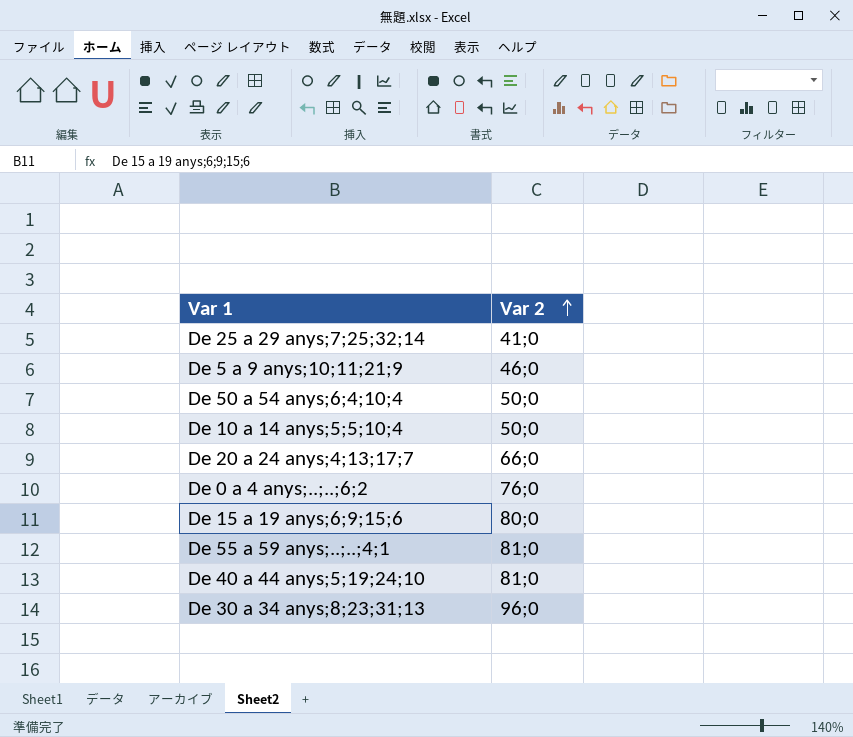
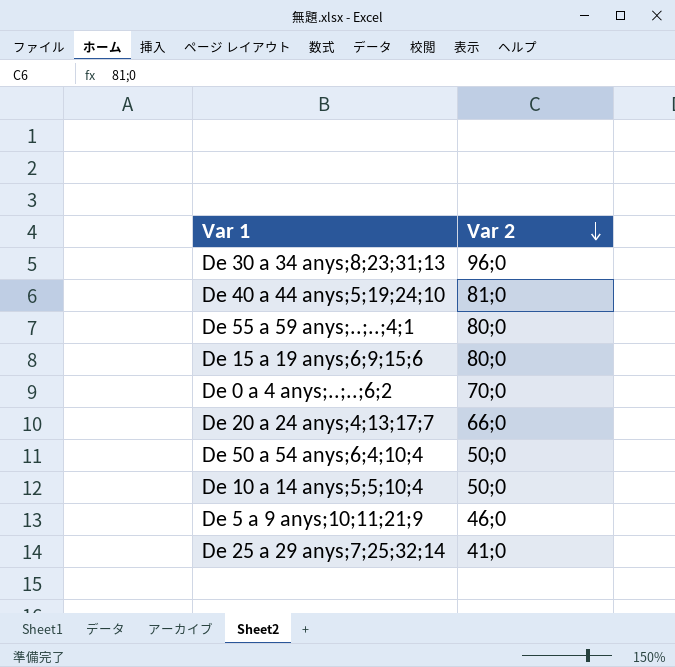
row order: Var 2 ascending -> Var 2 descending
De 55 a 59 anys;..;..;4;1 | Var 2: 81;0 -> 80;0
De 0 a 4 anys;..;..;6;2 | Var 2: 76;0 -> 70;0

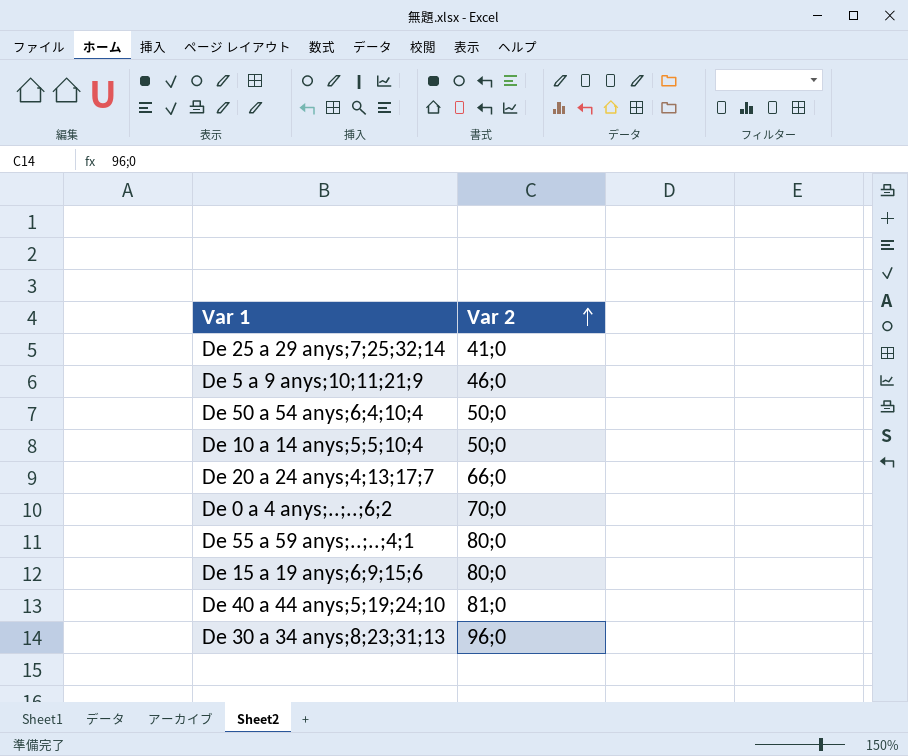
row order: Var 2 descending -> Var 2 ascending

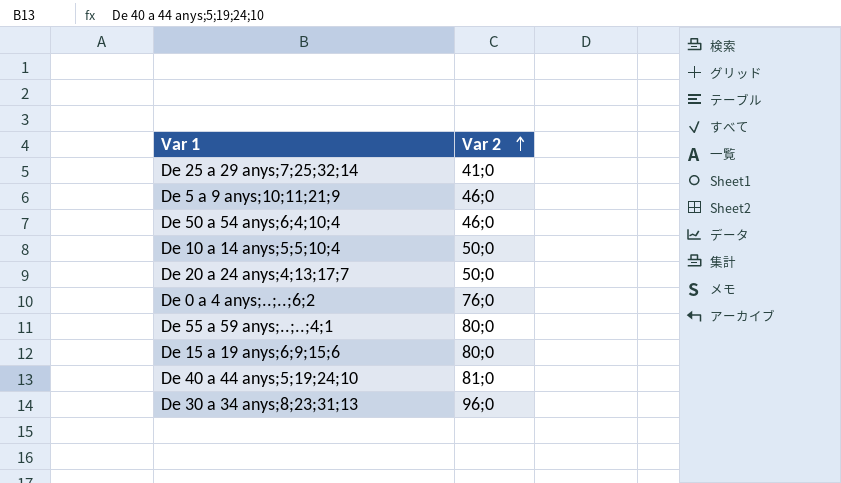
De 50 a 54 anys;6;4;10;4 | Var 2: 50;0 -> 46;0
De 20 a 24 anys;4;13;17;7 | Var 2: 66;0 -> 50;0
De 0 a 4 anys;..;..;6;2 | Var 2: 70;0 -> 76;0

